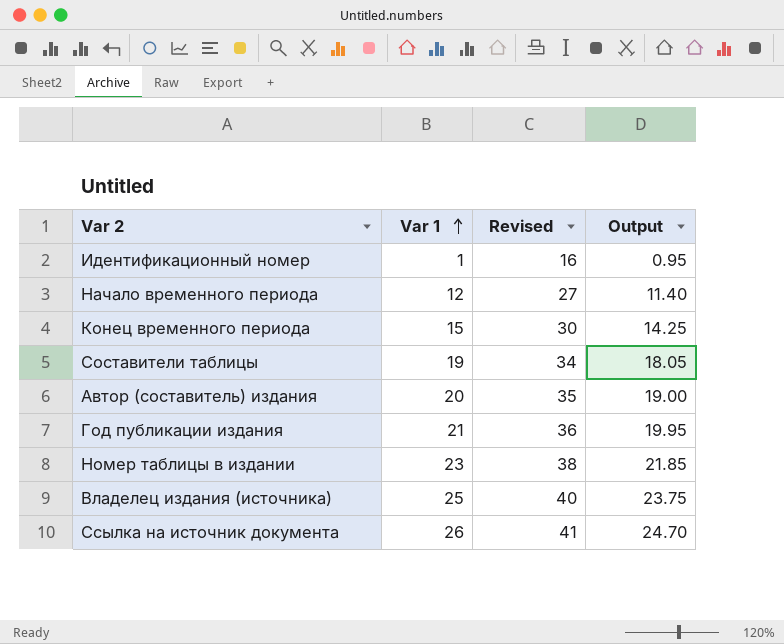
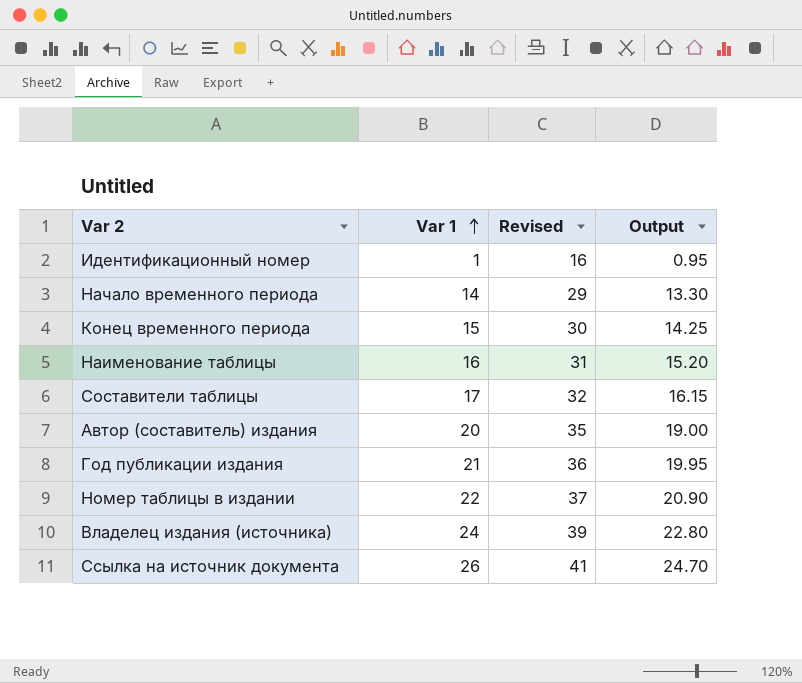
Начало временного периода | Var 1: 12 -> 14
Начало временного периода | Revised: 27 -> 29
Начало временного периода | Output: 11.40 -> 13.30
row Наименование таблицы: none -> 16 | 31 | 15.20
Составители таблицы | Var 1: 19 -> 17
Составители таблицы | Revised: 34 -> 32
Составители таблицы | Output: 18.05 -> 16.15
Номер таблицы в издании | Var 1: 23 -> 22
Номер таблицы в издании | Revised: 38 -> 37
Номер таблицы в издании | Output: 21.85 -> 20.90
Владелец издания (источника) | Var 1: 25 -> 24
Владелец издания (источника) | Revised: 40 -> 39
Владелец издания (источника) | Output: 23.75 -> 22.80

